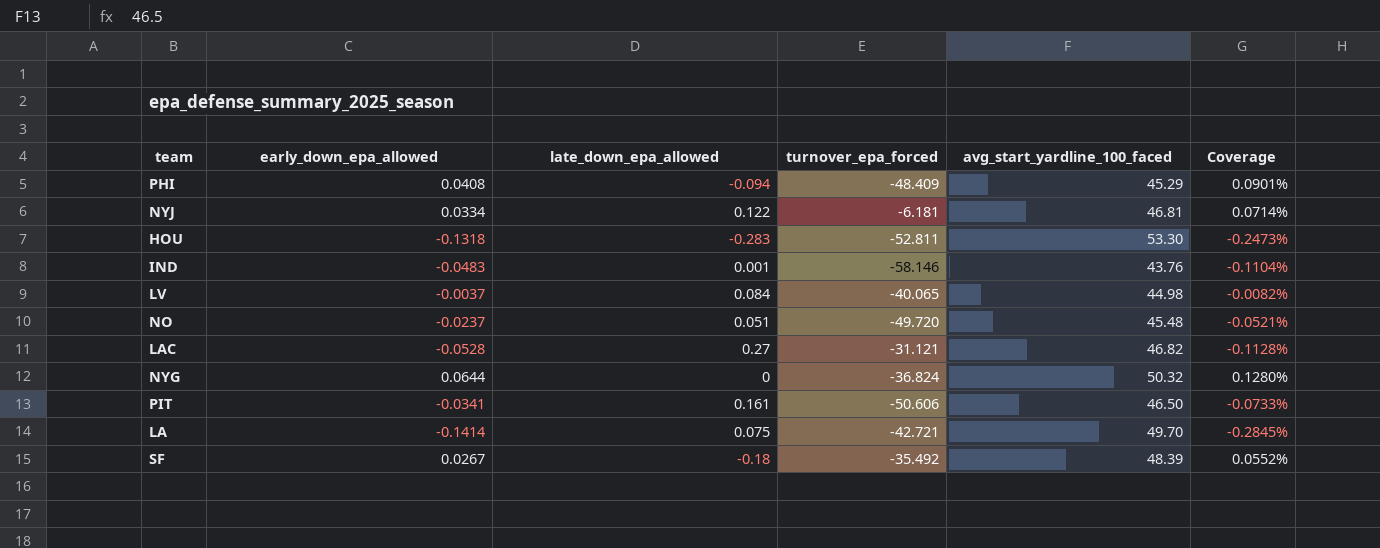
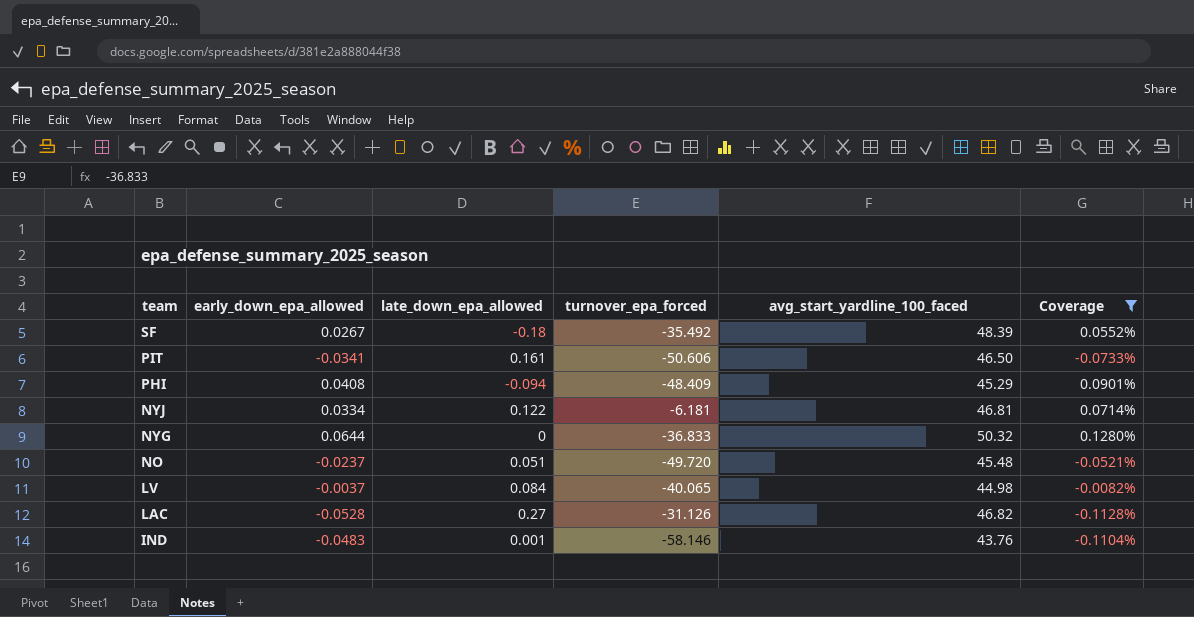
filter: none -> Coverage >= -0.1128%
row order: none -> team descending
NYG | turnover_epa_forced: -36.824 -> -36.833
LAC | turnover_epa_forced: -31.121 -> -31.126

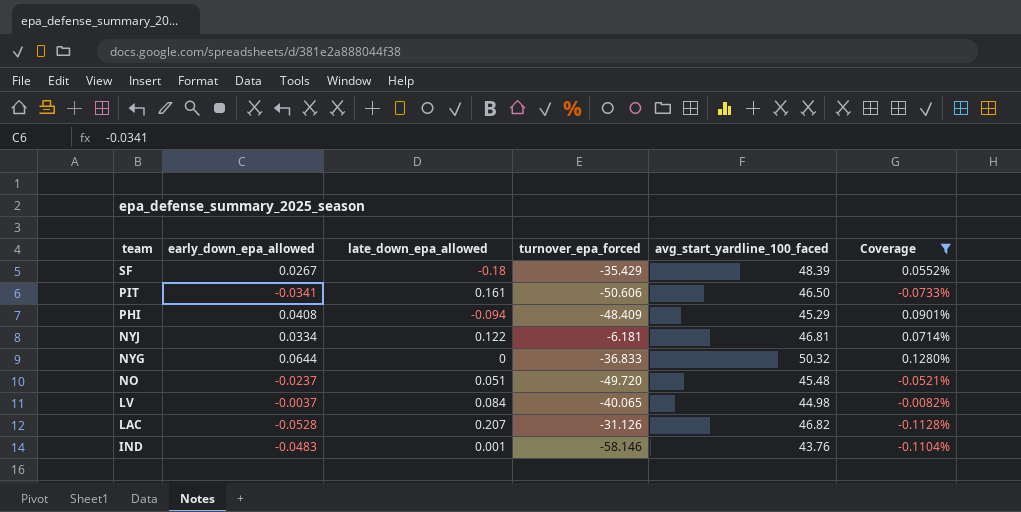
SF | turnover_epa_forced: -35.492 -> -35.429
LAC | late_down_epa_allowed: 0.27 -> 0.207

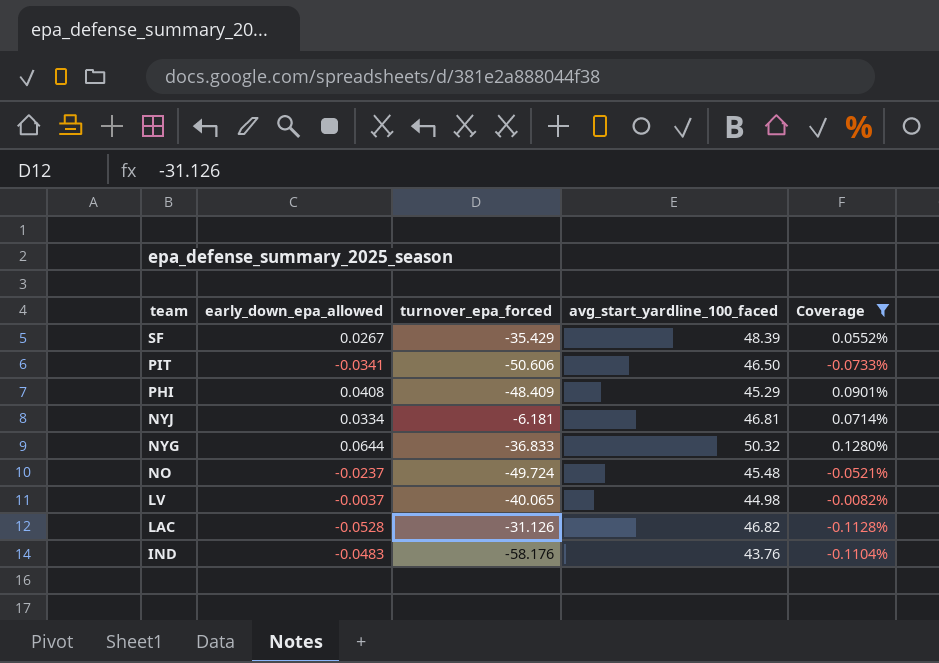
column late_down_epa_allowed | position: 3 -> none
NO | turnover_epa_forced: -49.720 -> -49.724
IND | turnover_epa_forced: -58.146 -> -58.176

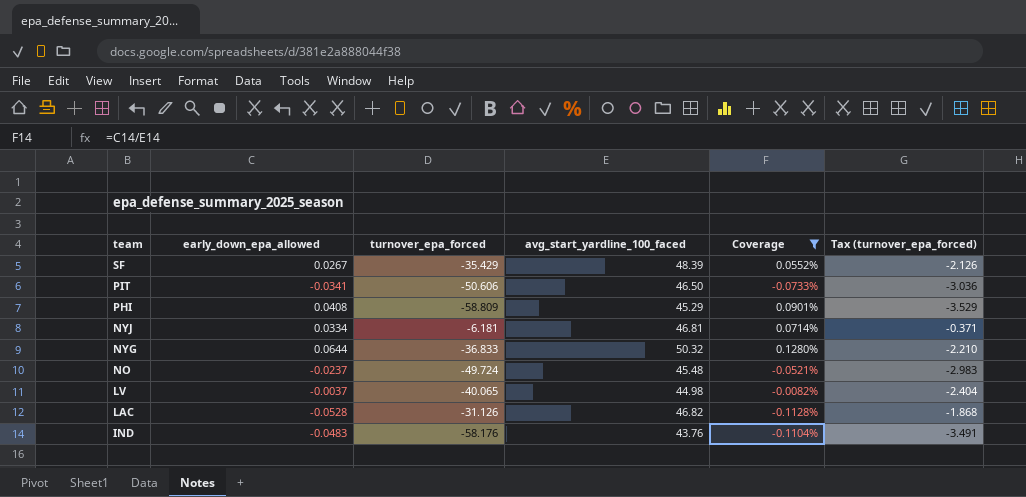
column Tax (turnover_epa_forced) | formula: none -> [turnover_epa_forced] * 0.06
PHI | turnover_epa_forced: -48.409 -> -58.809

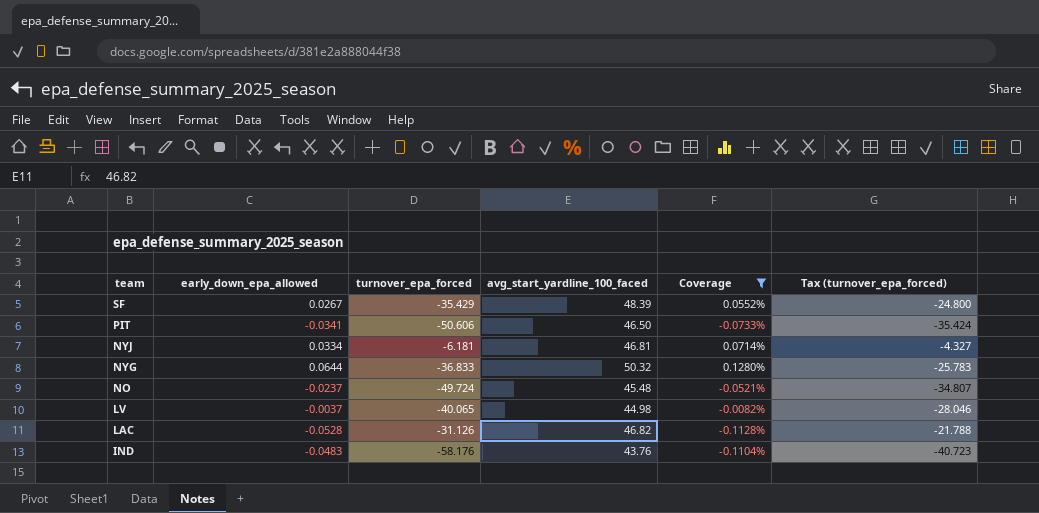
column Tax (turnover_epa_forced) | formula: [turnover_epa_forced] * 0.06 -> [turnover_epa_forced] * 0.7
row PHI: 0.0408 | -58.809 | 45.29 | 0.0901% | -3.529 -> none

